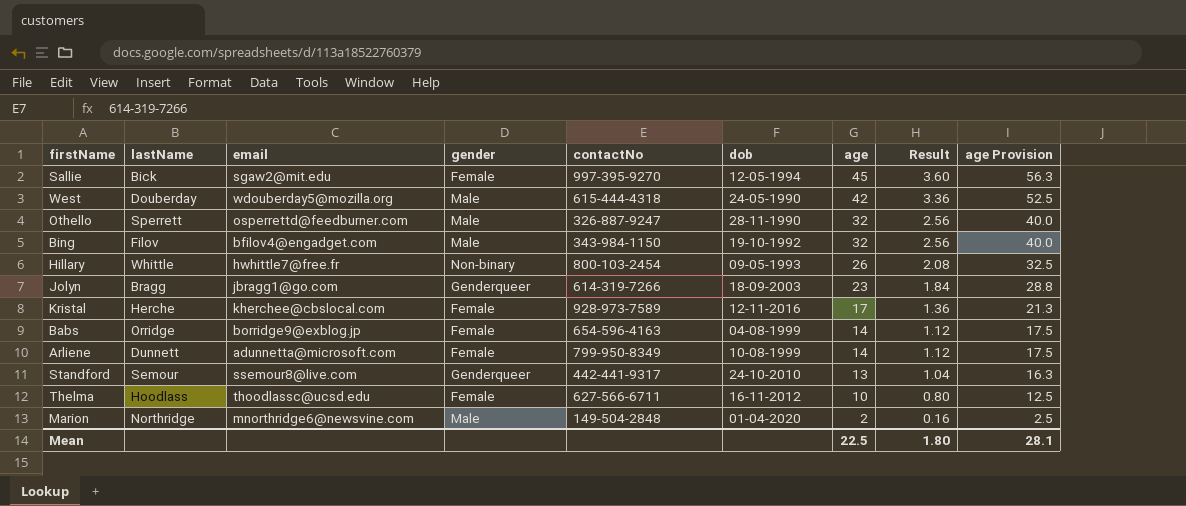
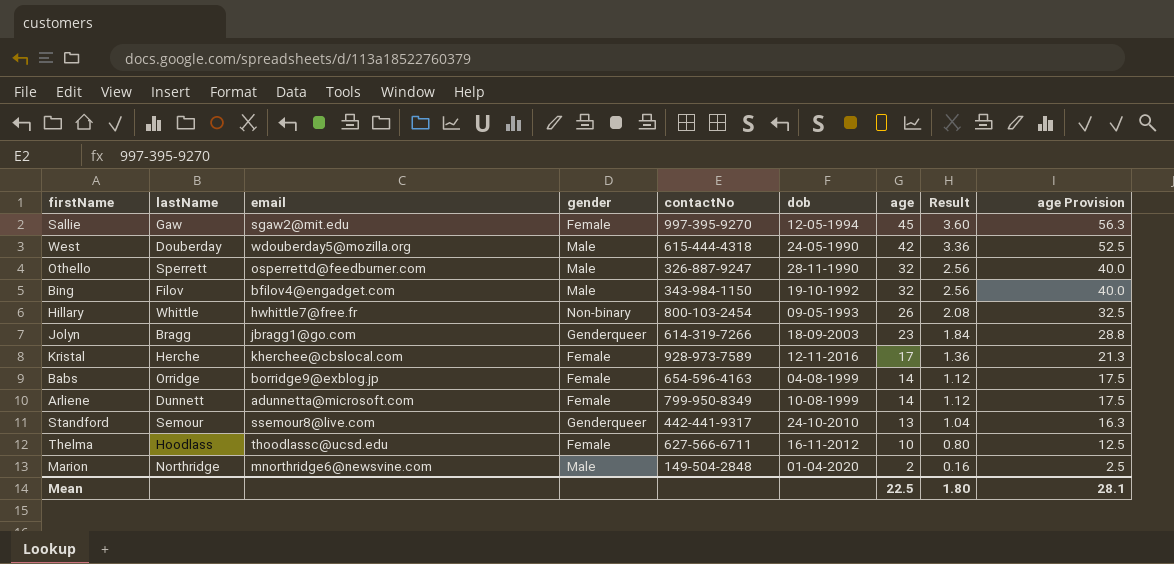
Sallie | lastName: Bick -> Gaw

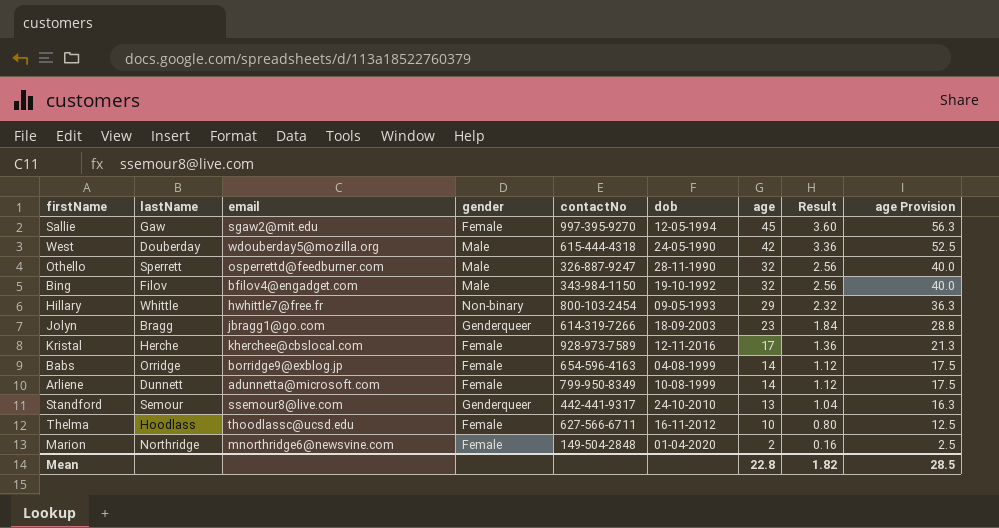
Hillary | age: 26 -> 29
Hillary | Result: 2.08 -> 2.32
Hillary | age Provision: 32.5 -> 36.3
Marion | gender: Male -> Female
Mean | age: 22.5 -> 22.8
Mean | Result: 1.80 -> 1.82
Mean | age Provision: 28.1 -> 28.5

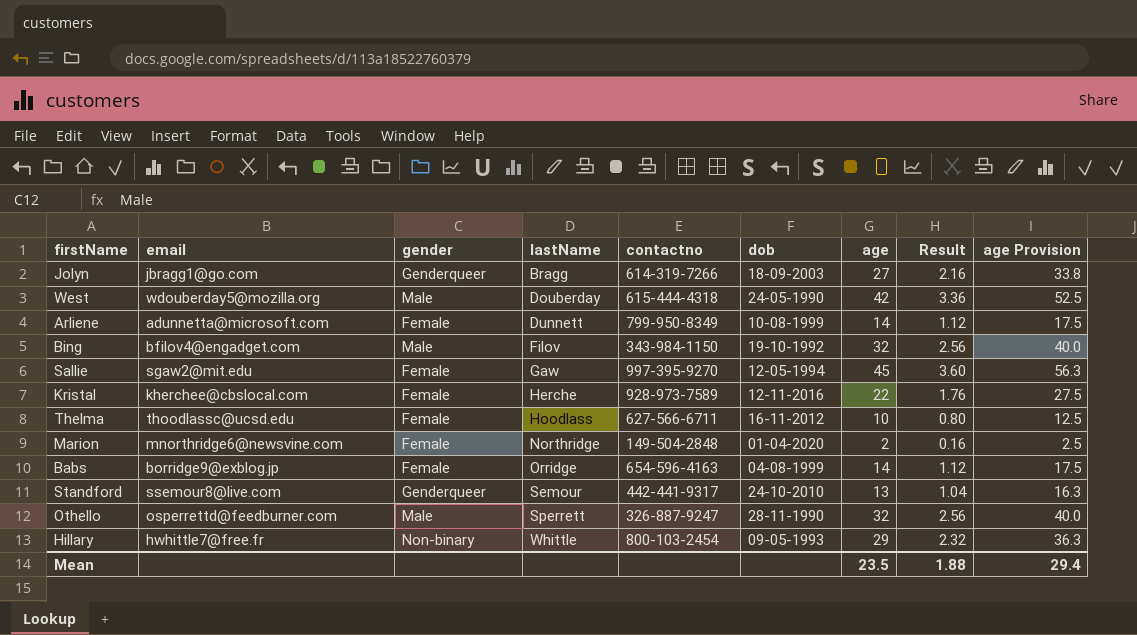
row order: age descending -> lastName ascending
column lastName | position: 2 -> 4
column name: contactNo -> contactno
Jolyn | age: 23 -> 27
Jolyn | Result: 1.84 -> 2.16
Jolyn | age Provision: 28.8 -> 33.8
Kristal | age: 17 -> 22
Kristal | Result: 1.36 -> 1.76
Kristal | age Provision: 21.3 -> 27.5
Mean | age: 22.8 -> 23.5
Mean | Result: 1.82 -> 1.88
Mean | age Provision: 28.5 -> 29.4

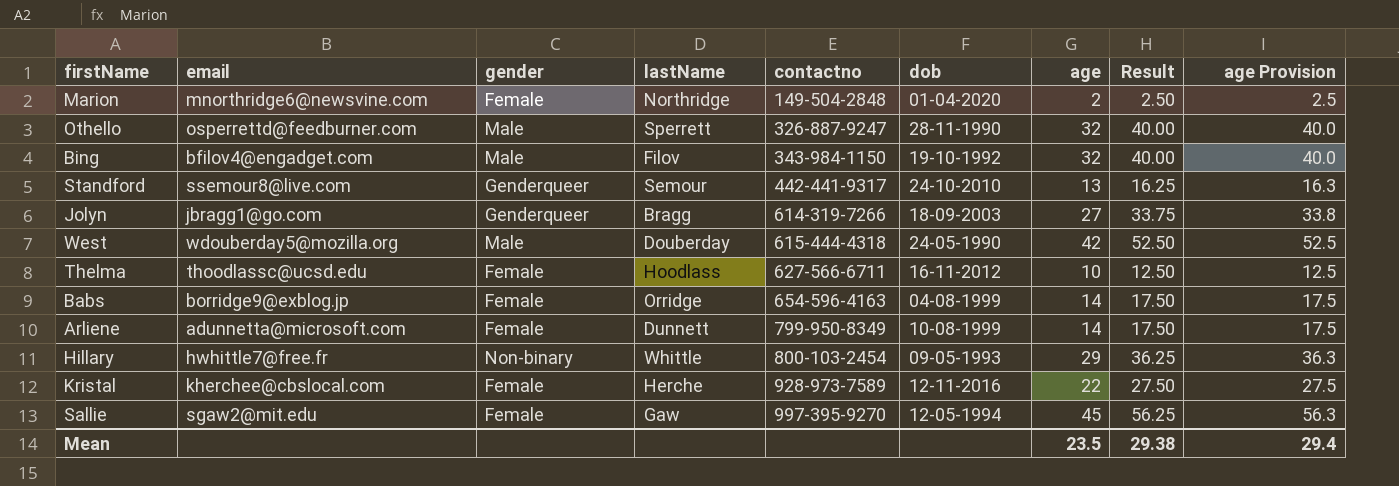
row order: lastName ascending -> contactno ascending
column Result | formula: [age] * 0.08 -> [age] * 1.25
Mean | Result: 1.88 -> 29.38

